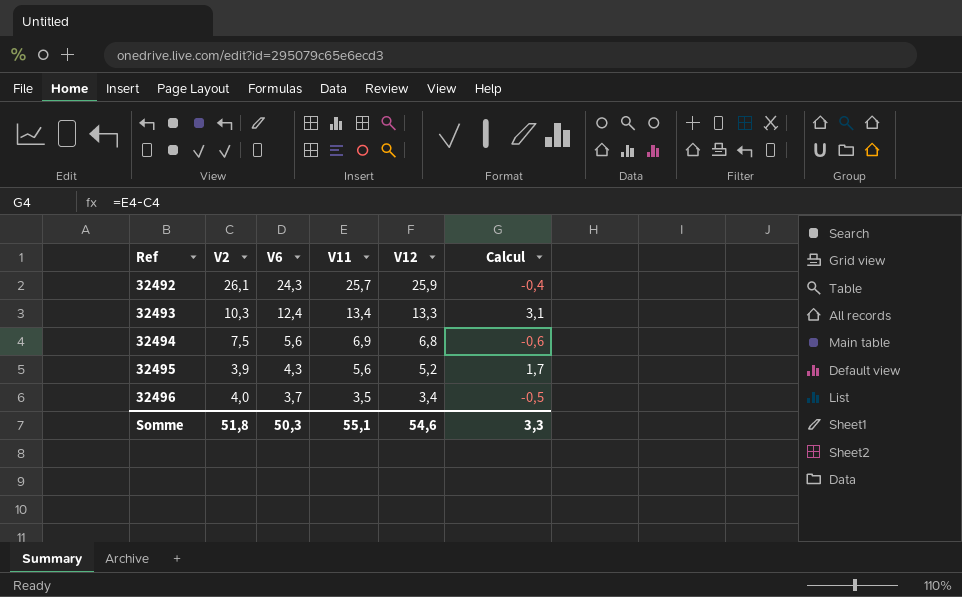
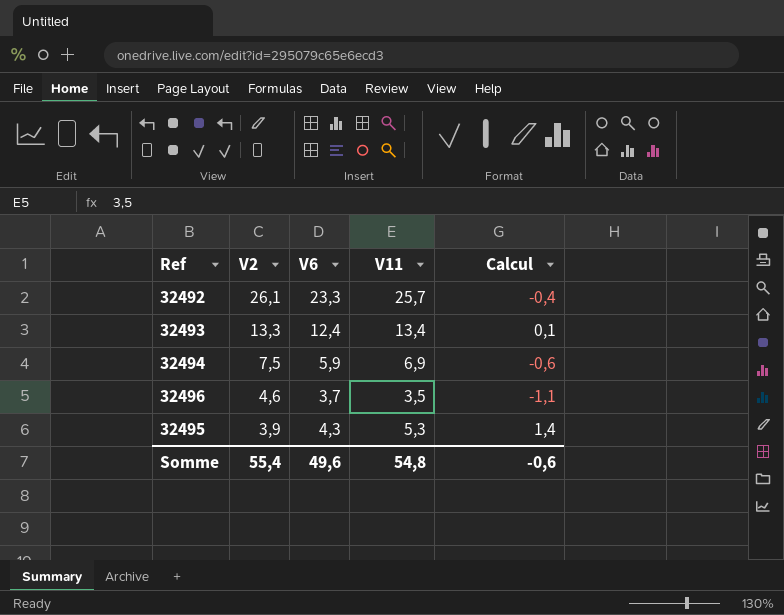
row order: Ref ascending -> V2 descending
column V12 | position: 5 -> none
32492 | V6: 24,3 -> 23,3
32493 | V2: 10,3 -> 13,3
32493 | Calcul: 3,1 -> 0,1
32494 | V6: 5,6 -> 5,9
32496 | V2: 4,0 -> 4,6
32496 | Calcul: -0,5 -> -1,1
32495 | V11: 5,6 -> 5,3
32495 | Calcul: 1,7 -> 1,4
Somme | V2: 51,8 -> 55,4
Somme | V6: 50,3 -> 49,6
Somme | V11: 55,1 -> 54,8
Somme | Calcul: 3,3 -> -0,6

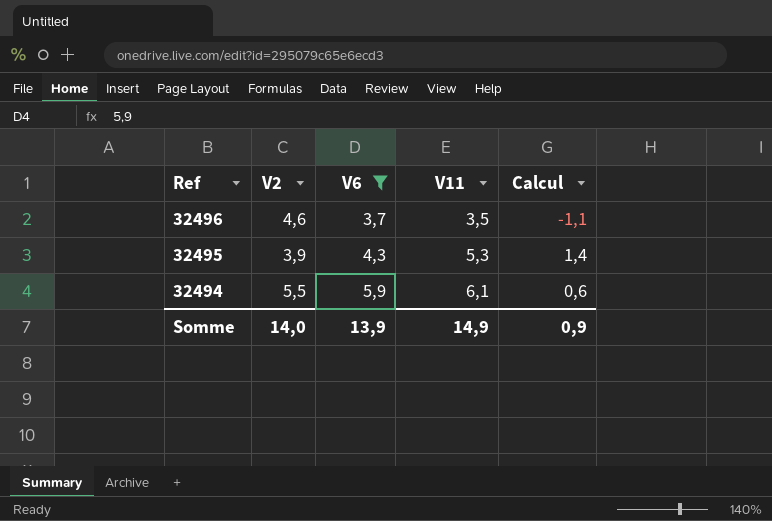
filter: none -> V6 <= 5,9
row order: V2 descending -> Ref descending
32494 | V2: 7,5 -> 5,5
32494 | V11: 6,9 -> 6,1
32494 | Calcul: -0,6 -> 0,6
Somme | V2: 55,4 -> 14,0
Somme | V6: 49,6 -> 13,9
Somme | V11: 54,8 -> 14,9
Somme | Calcul: -0,6 -> 0,9

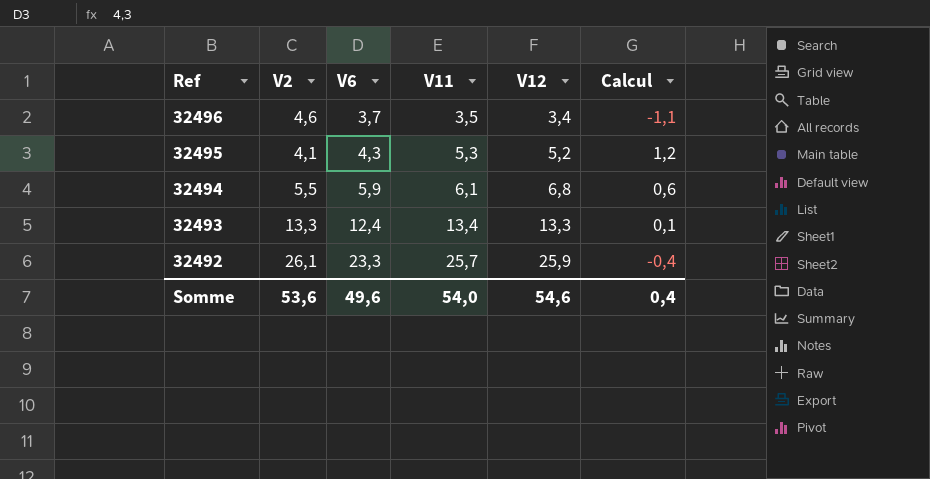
filter: V6 <= 5,9 -> none
column V12 | position: none -> 5
32495 | V2: 3,9 -> 4,1
32495 | Calcul: 1,4 -> 1,2
Somme | V2: 14,0 -> 53,6
Somme | V6: 13,9 -> 49,6
Somme | V11: 14,9 -> 54,0
Somme | Calcul: 0,9 -> 0,4

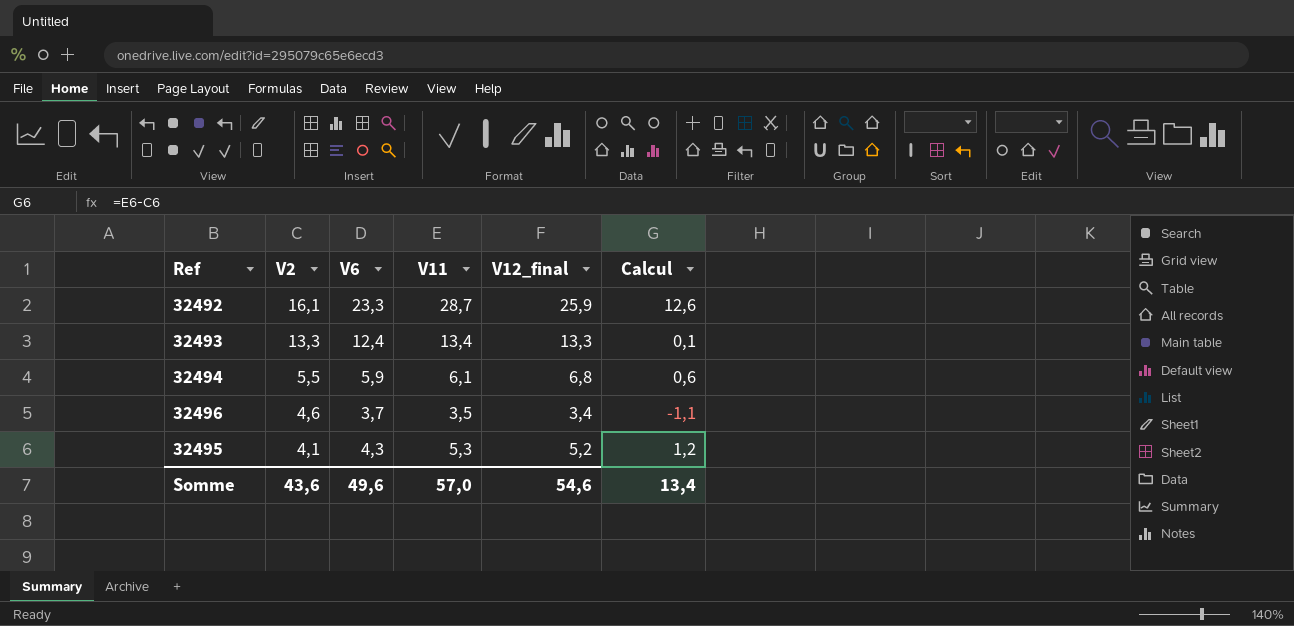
row order: Ref descending -> V2 descending
column name: V12 -> V12_final
32492 | V2: 26,1 -> 16,1
32492 | V11: 25,7 -> 28,7
32492 | Calcul: -0,4 -> 12,6
Somme | V2: 53,6 -> 43,6
Somme | V11: 54,0 -> 57,0
Somme | Calcul: 0,4 -> 13,4

